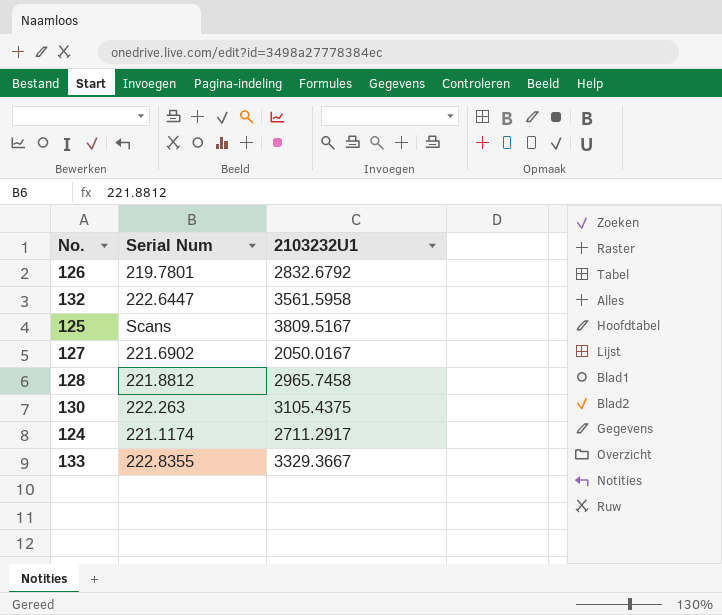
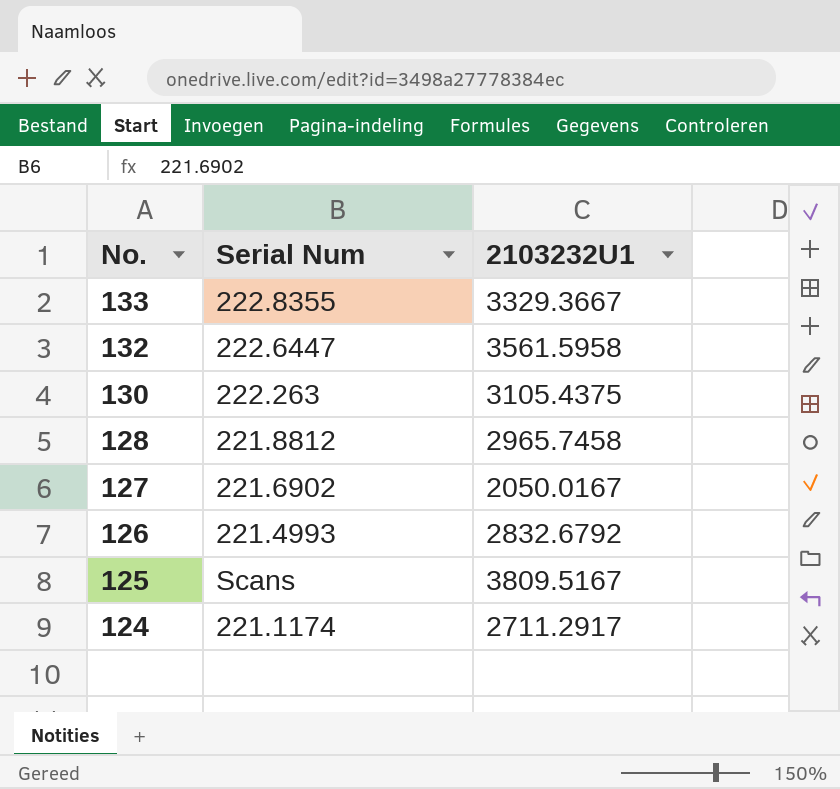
row order: none -> No. descending
126 | Serial Num: 219.7801 -> 221.4993

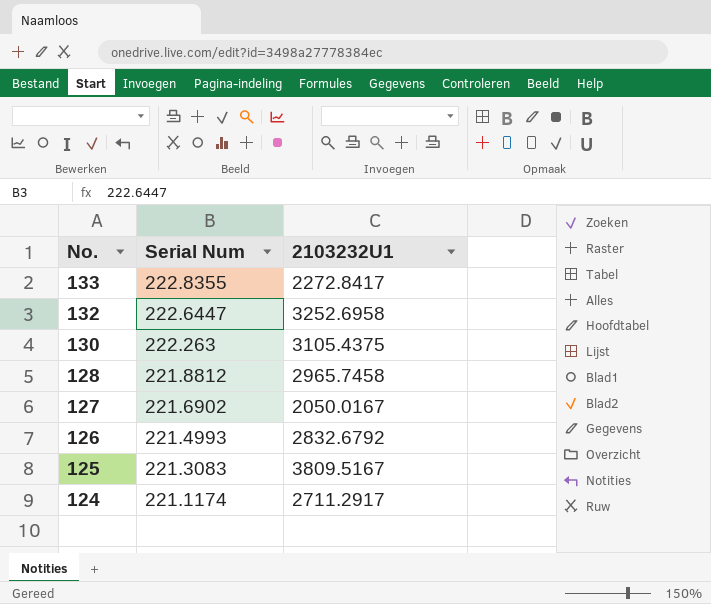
133 | 2103232U1: 3329.3667 -> 2272.8417
132 | 2103232U1: 3561.5958 -> 3252.6958
125 | Serial Num: Scans -> 221.3083

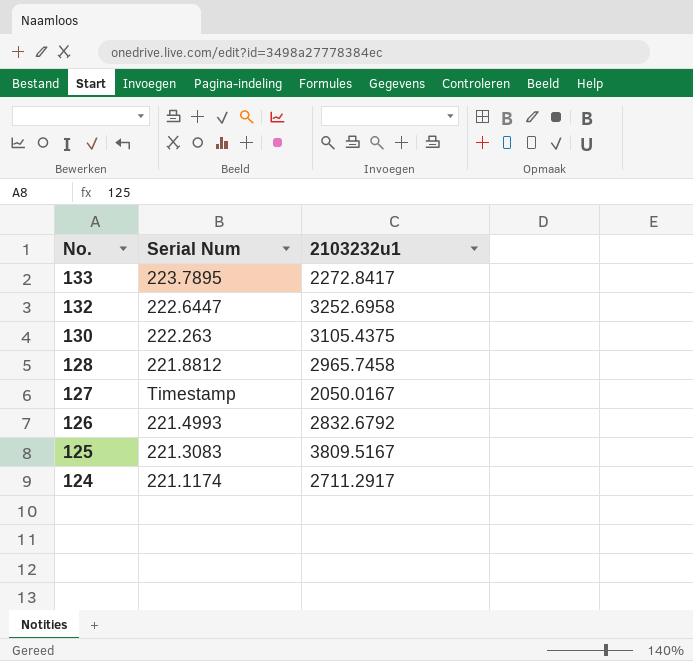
column name: 2103232U1 -> 2103232u1
133 | Serial Num: 222.8355 -> 223.7895
127 | Serial Num: 221.6902 -> Timestamp

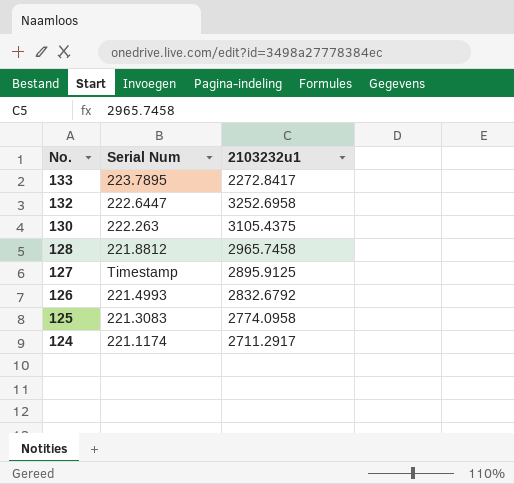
127 | 2103232u1: 2050.0167 -> 2895.9125
125 | 2103232u1: 3809.5167 -> 2774.0958

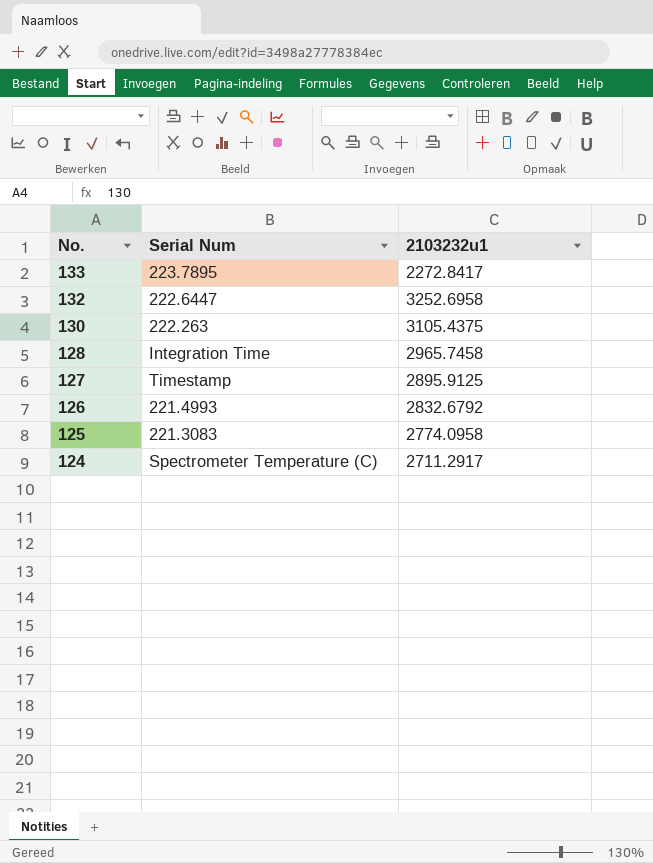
128 | Serial Num: 221.8812 -> Integration Time
124 | Serial Num: 221.1174 -> Spectrometer Temperature (C)

